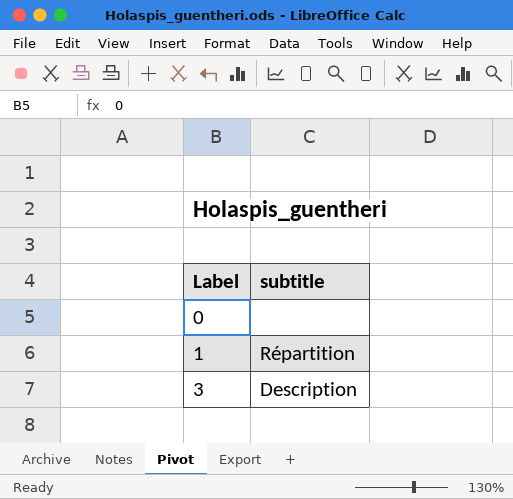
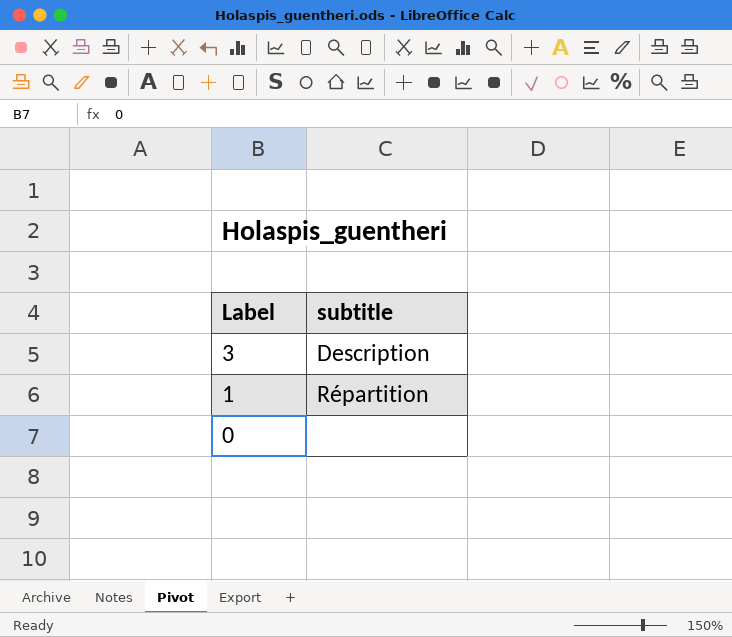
row order: Label ascending -> Label descending

